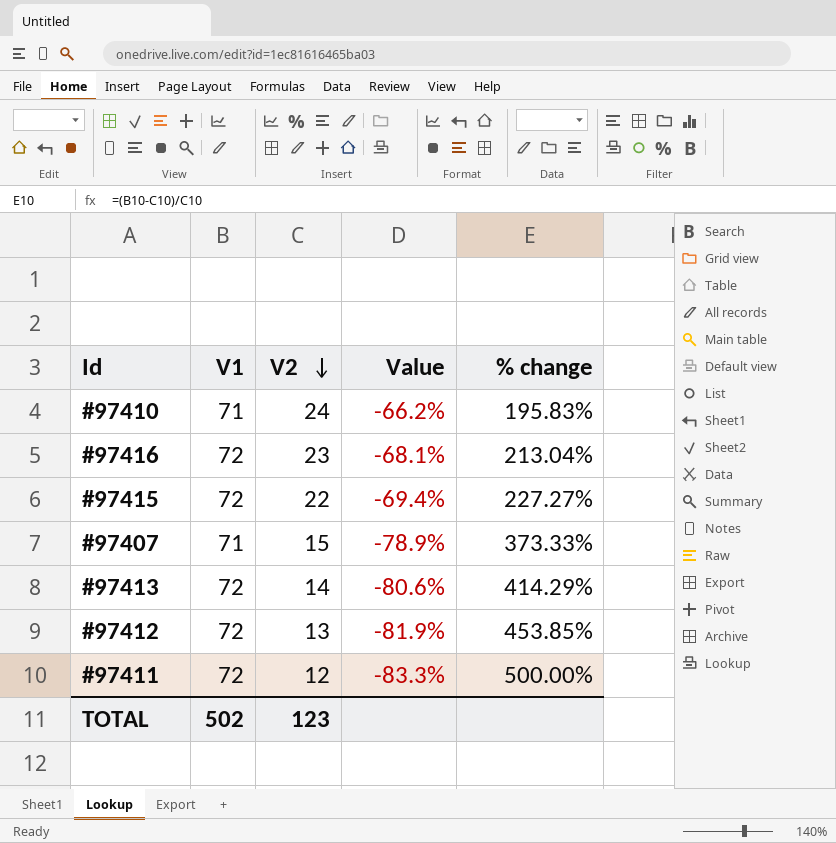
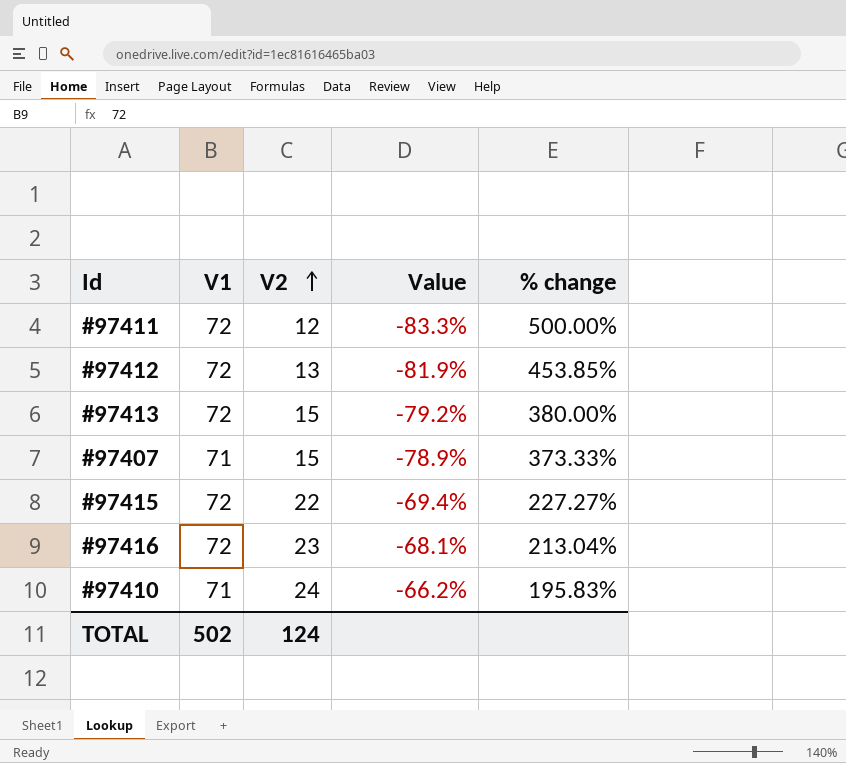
row order: V2 descending -> V2 ascending
#97413 | V2: 14 -> 15
#97413 | Value: -80.6% -> -79.2%
#97413 | % change: 414.29% -> 380.00%
TOTAL | V2: 123 -> 124

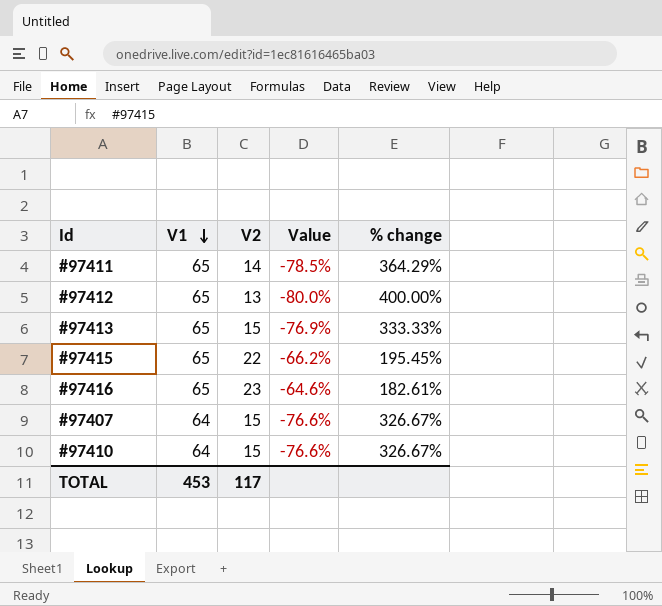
row order: V2 ascending -> V1 descending
#97411 | V1: 72 -> 65
#97411 | V2: 12 -> 14
#97411 | Value: -83.3% -> -78.5%
#97411 | % change: 500.00% -> 364.29%
#97412 | V1: 72 -> 65
#97412 | Value: -81.9% -> -80.0%
#97412 | % change: 453.85% -> 400.00%
#97413 | V1: 72 -> 65
#97413 | Value: -79.2% -> -76.9%
#97413 | % change: 380.00% -> 333.33%
#97415 | V1: 72 -> 65
#97415 | Value: -69.4% -> -66.2%
#97415 | % change: 227.27% -> 195.45%
#97416 | V1: 72 -> 65
#97416 | Value: -68.1% -> -64.6%
#97416 | % change: 213.04% -> 182.61%
#97407 | V1: 71 -> 64
#97407 | Value: -78.9% -> -76.6%
#97407 | % change: 373.33% -> 326.67%
#97410 | V1: 71 -> 64
#97410 | V2: 24 -> 15
#97410 | Value: -66.2% -> -76.6%
#97410 | % change: 195.83% -> 326.67%
TOTAL | V1: 502 -> 453
TOTAL | V2: 124 -> 117

